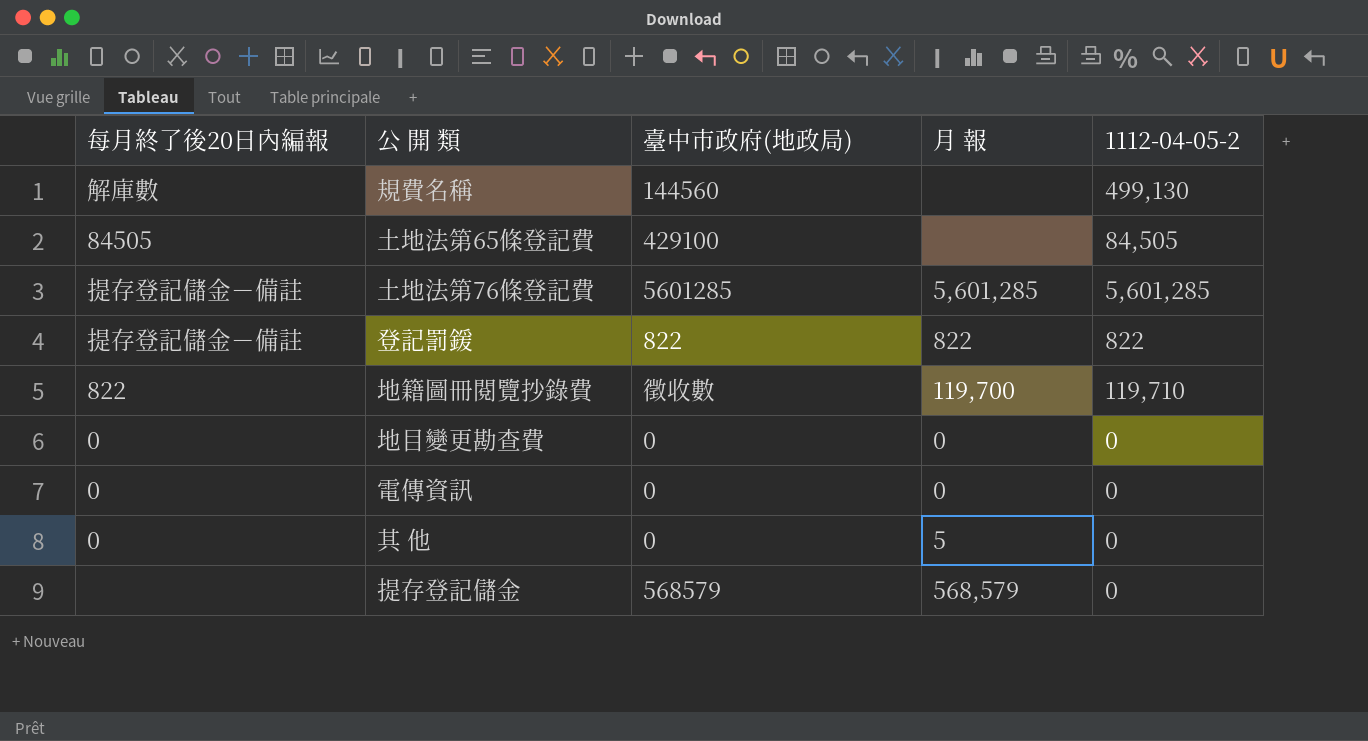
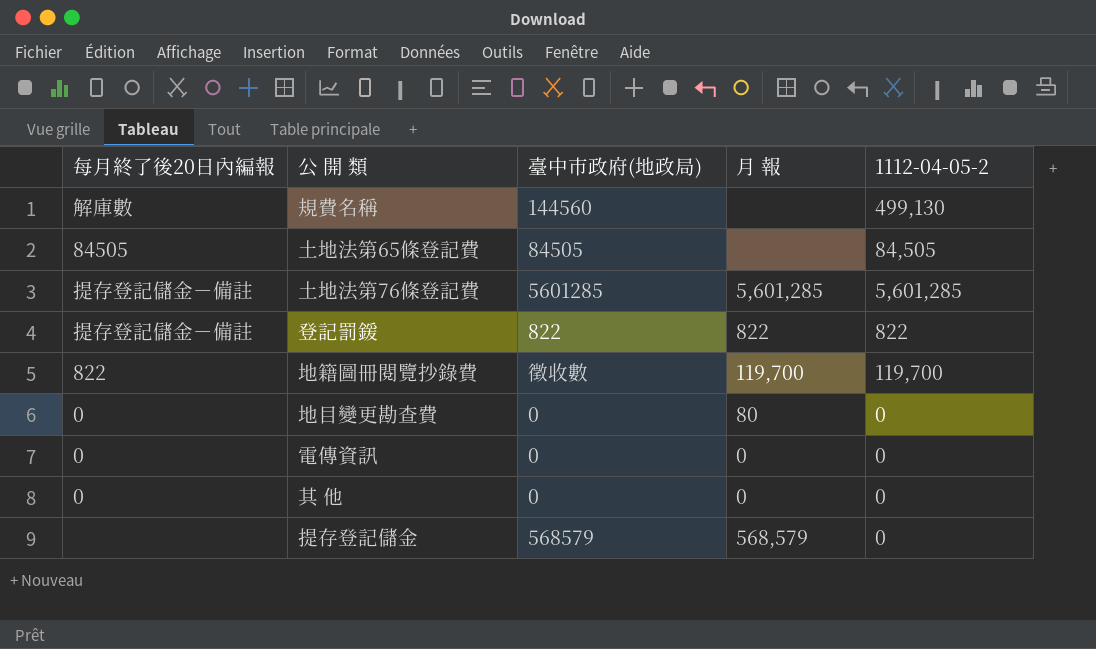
土地法第65條登記費 | 臺中市政府(地政局): 429100 -> 84505
地籍圖冊閱覽抄錄費 | 1112-04-05-2: 119,710 -> 119,700
地目變更勘查費 | 月 報: 0 -> 80
其 他 | 月 報: 5 -> 0

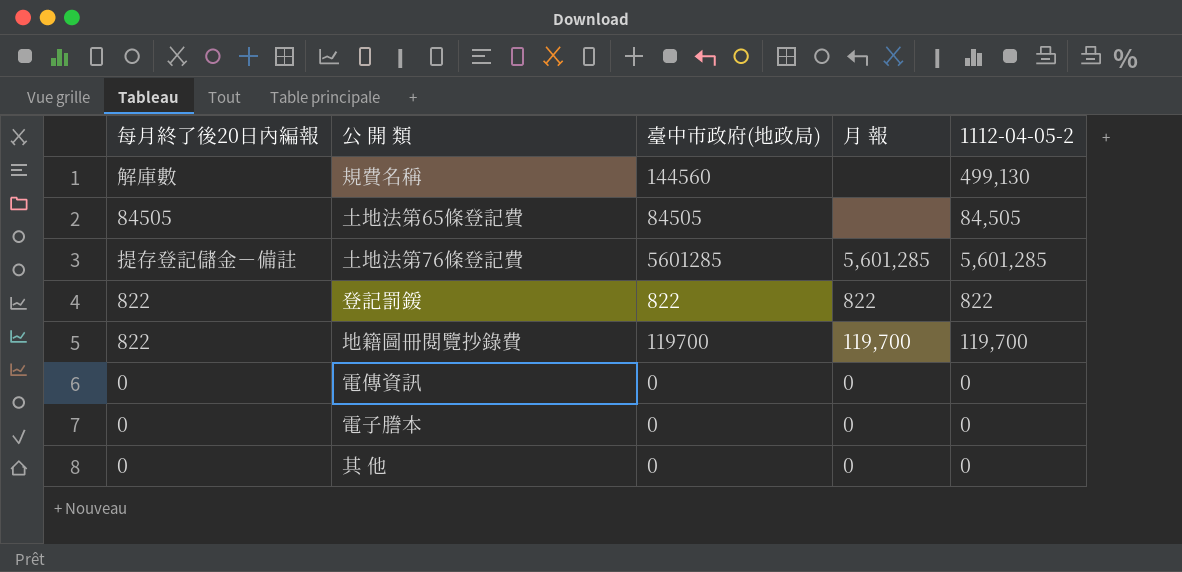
row 地目變更勘查費: 0 | 0 | 80 | 0 -> none
row 提存登記儲金: none | 568579 | 568,579 | 0 -> none
登記罰鍰 | 每月終了後20日內編報: 提存登記儲金－備註 -> 822
地籍圖冊閱覽抄錄費 | 臺中市政府(地政局): 徵收數 -> 119700
row 電子謄本: none -> 0 | 0 | 0 | 0

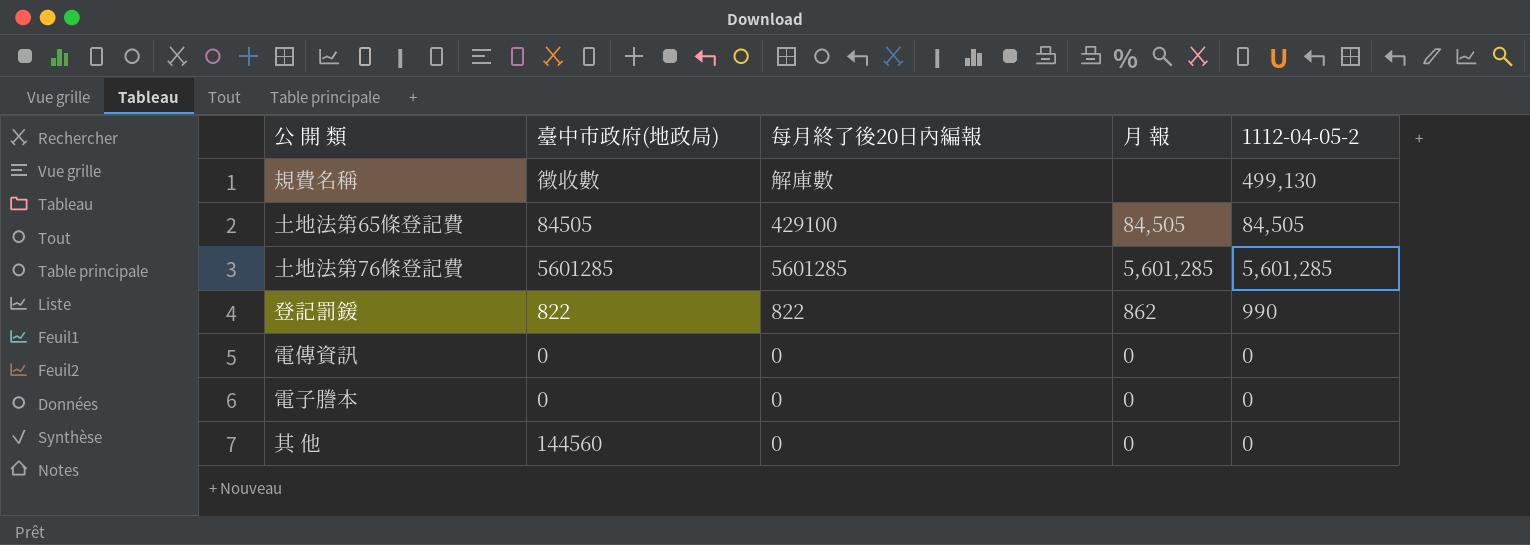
column 每月終了後20日內編報 | position: 1 -> 3
row 地籍圖冊閱覽抄錄費: 822 | 119700 | 119,700 | 119,700 -> none
規費名稱 | 臺中市政府(地政局): 144560 -> 徵收數
土地法第65條登記費 | 每月終了後20日內編報: 84505 -> 429100
土地法第65條登記費 | 月 報: none -> 84,505
土地法第76條登記費 | 每月終了後20日內編報: 提存登記儲金－備註 -> 5601285
登記罰鍰 | 月 報: 822 -> 862
登記罰鍰 | 1112-04-05-2: 822 -> 990
其 他 | 臺中市政府(地政局): 0 -> 144560

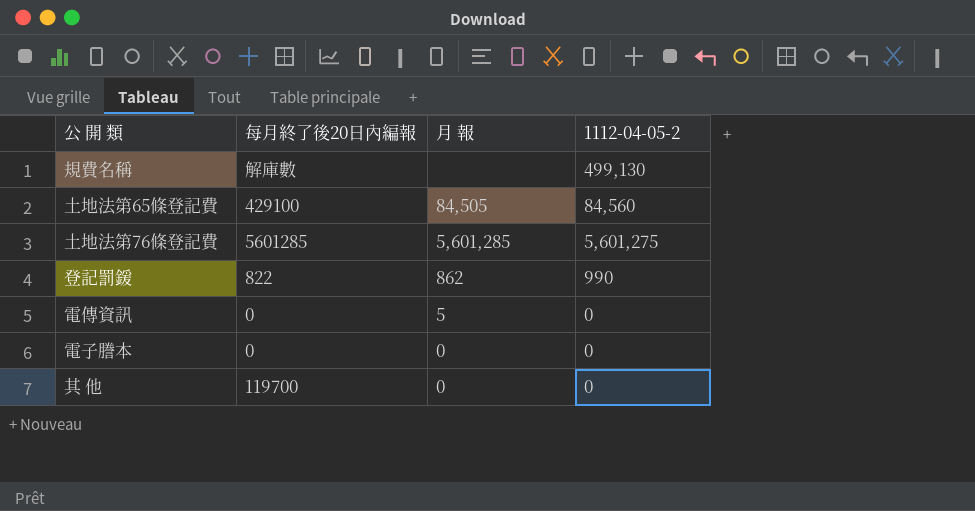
column 臺中市政府(地政局) | position: 2 -> none
土地法第65條登記費 | 1112-04-05-2: 84,505 -> 84,560
土地法第76條登記費 | 1112-04-05-2: 5,601,285 -> 5,601,275
電傳資訊 | 月 報: 0 -> 5
其 他 | 每月終了後20日內編報: 0 -> 119700

